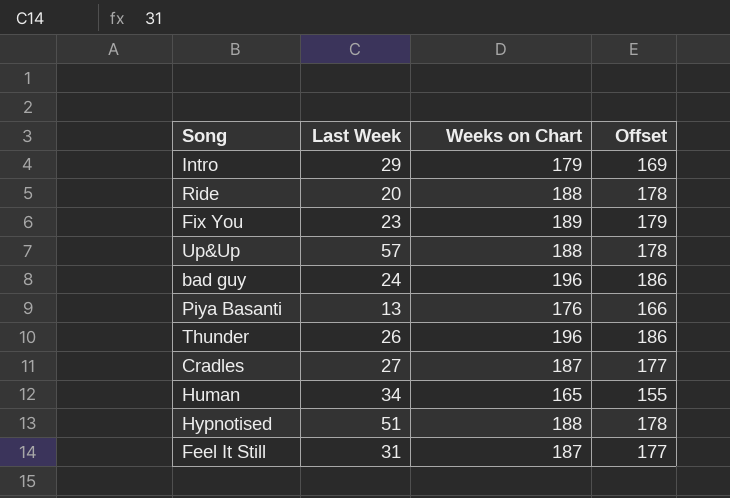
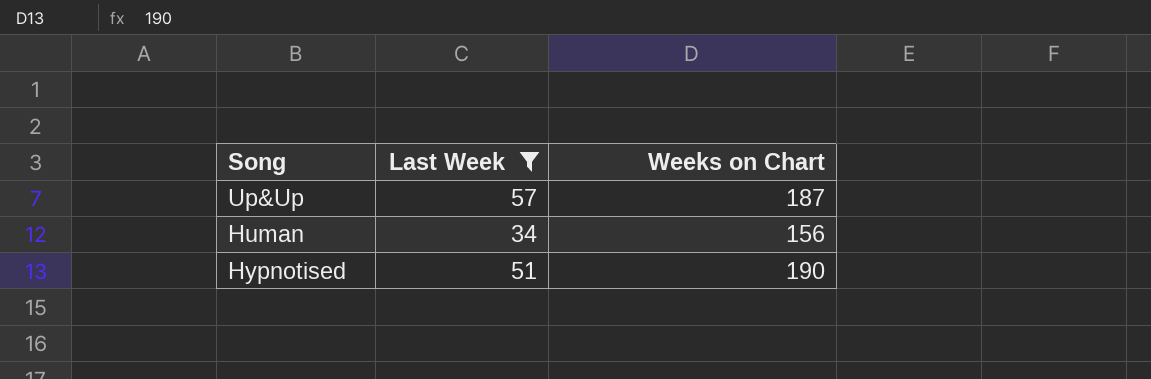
filter: none -> Last Week >= 34
column Offset | formula: [Weeks on Chart] - 10 -> none
Up&Up | Weeks on Chart: 188 -> 187
Human | Weeks on Chart: 165 -> 156
Hypnotised | Weeks on Chart: 188 -> 190

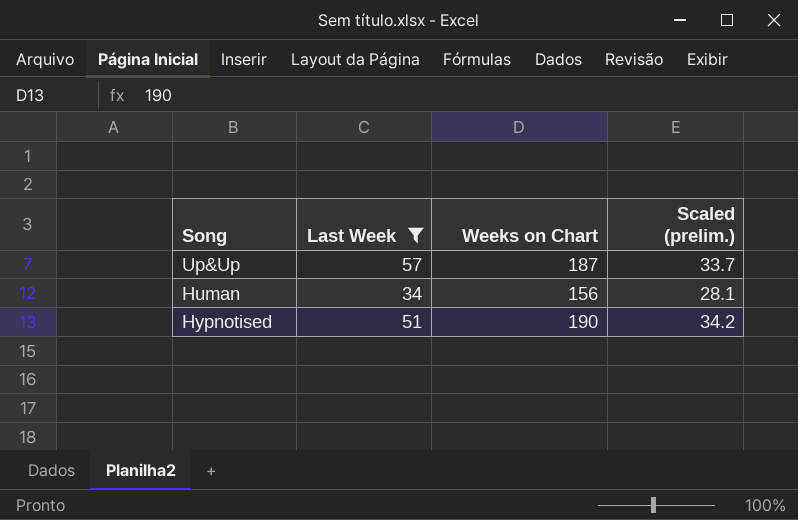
column Scaled (prelim.) | formula: none -> [Weeks on Chart] * 0.18

